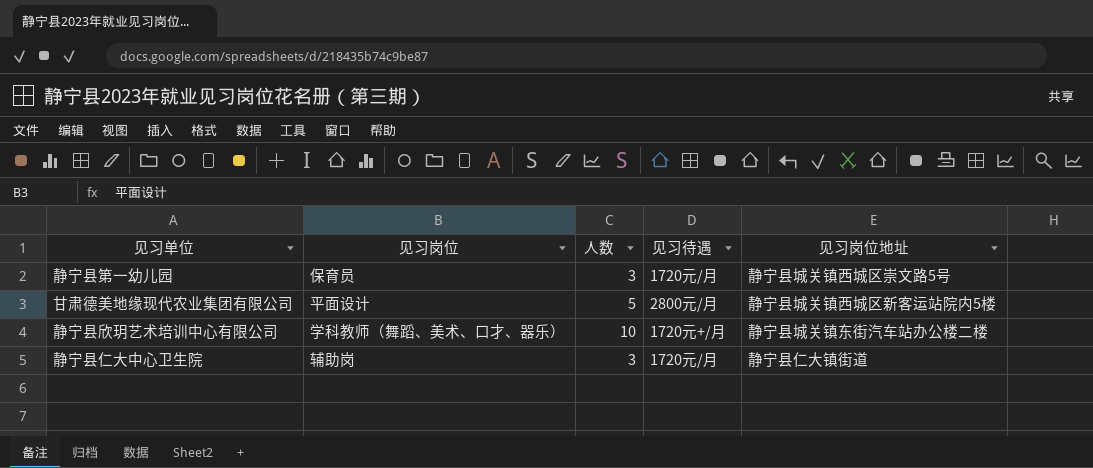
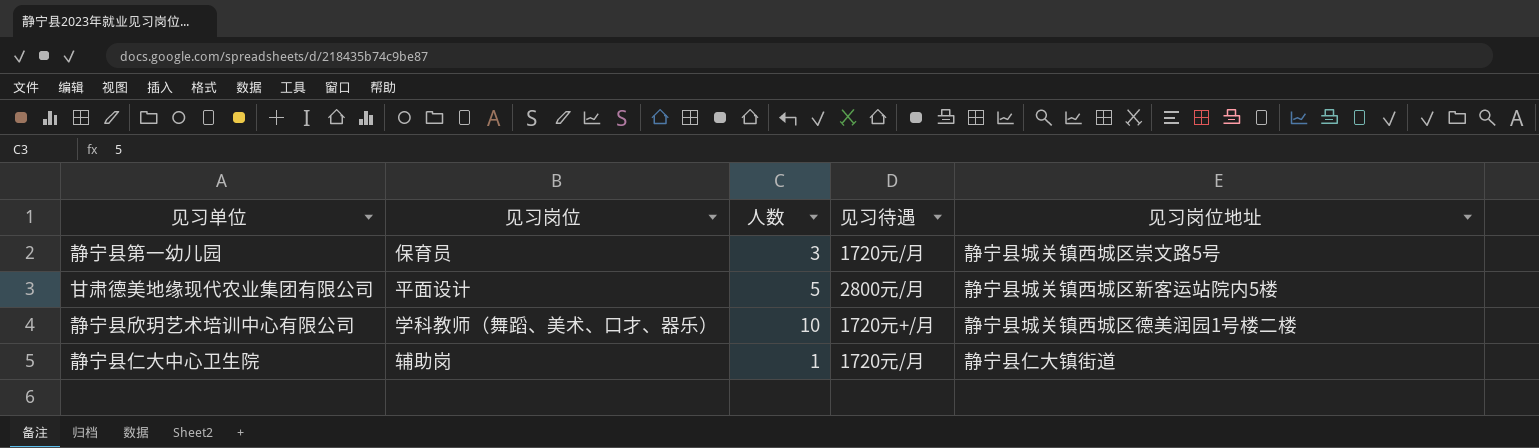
静宁县欣玥艺术培训中心有限公司 | 见习岗位地址: 静宁县城关镇东街汽车站办公楼二楼 -> 静宁县城关镇西城区德美润园1号楼二楼
静宁县仁大中心卫生院 | 人数: 3 -> 1

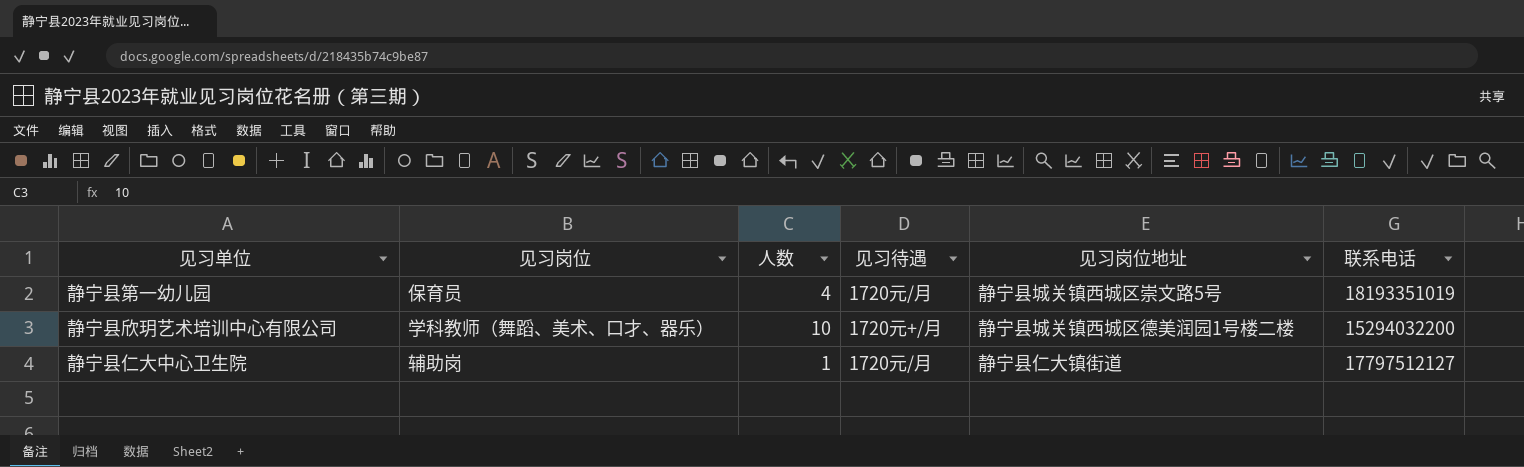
column 联系电话 | position: none -> 6
row 甘肃德美地缘现代农业集团有限公司: 平面设计 | 5 | 2800元/月 | 静宁县城关镇西城区新客运站院内5楼 -> none
静宁县第一幼儿园 | 人数: 3 -> 4

